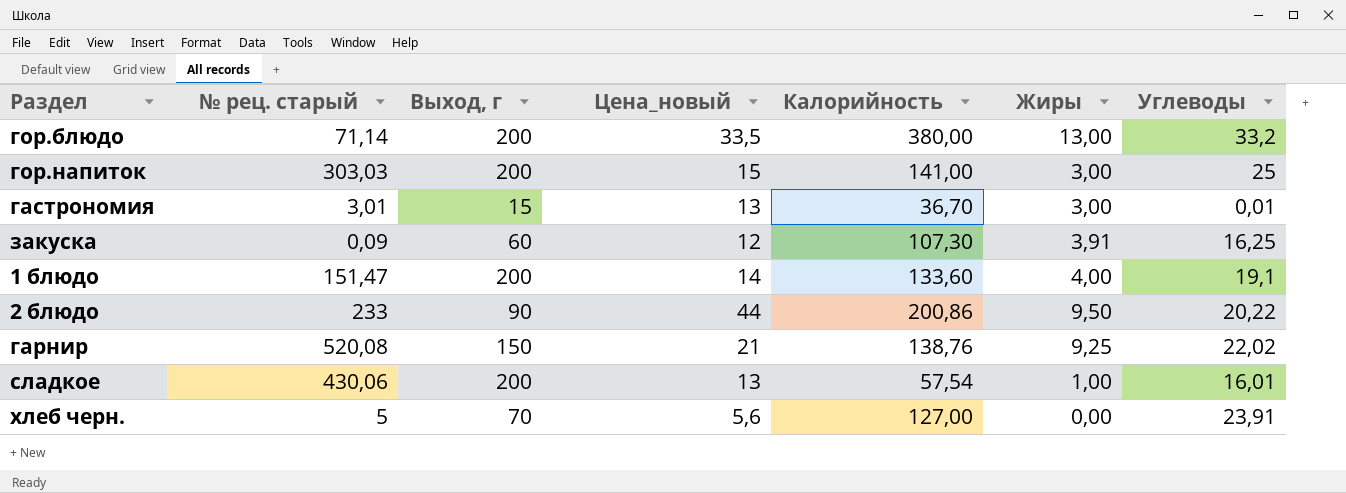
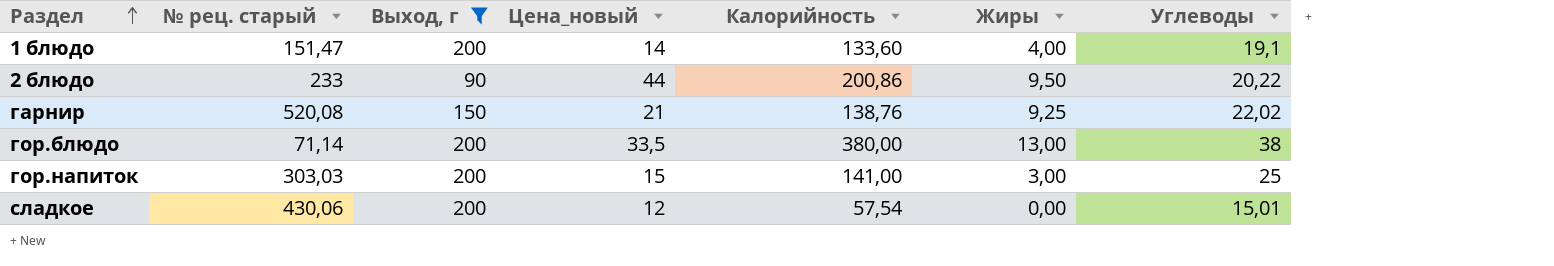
filter: none -> Выход, г >= 90
row order: none -> Раздел ascending
гор.блюдо | Углеводы: 33,2 -> 38
сладкое | Цена_новый: 13 -> 12
сладкое | Жиры: 1,00 -> 0,00
сладкое | Углеводы: 16,01 -> 15,01

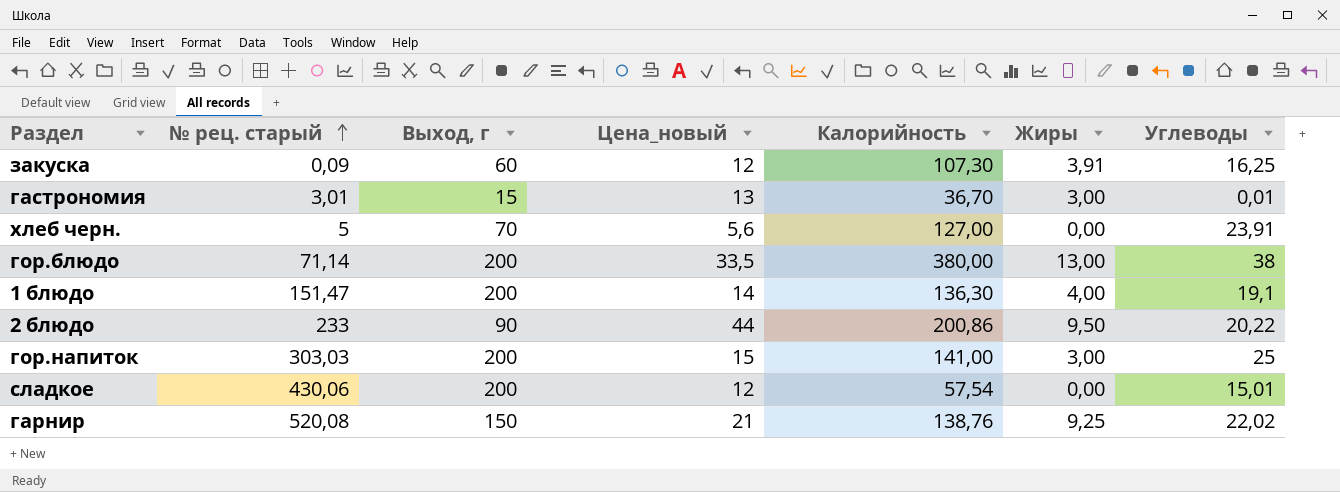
filter: Выход, г >= 90 -> none
row order: Раздел ascending -> № рец. старый ascending
1 блюдо | Калорийность: 133,60 -> 136,30

